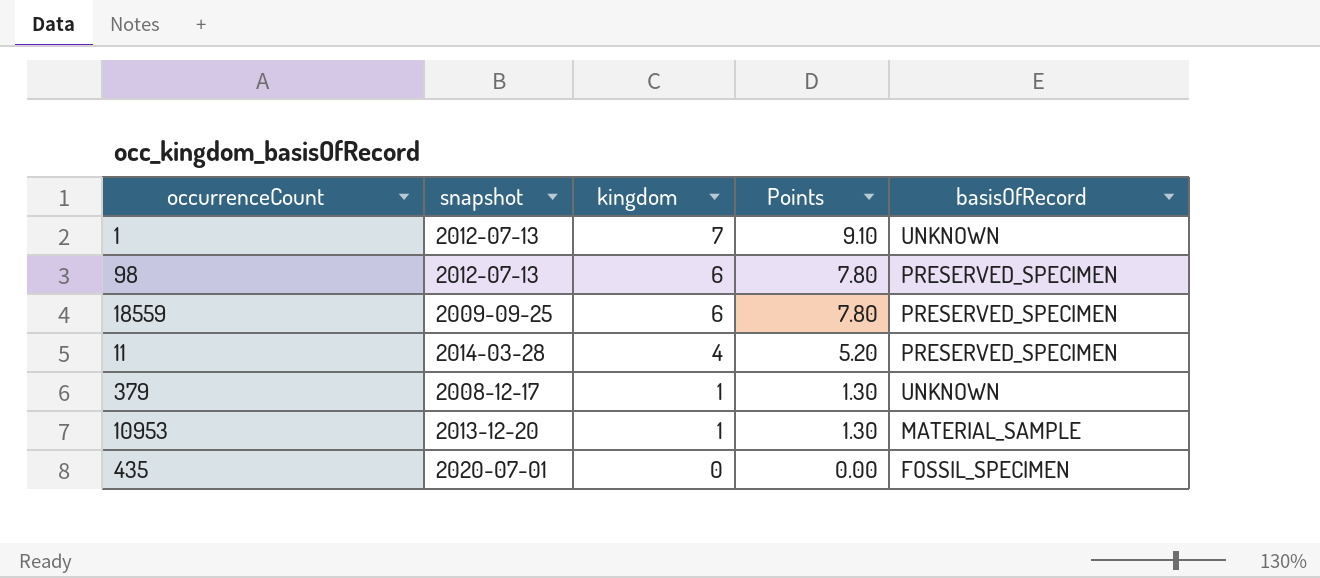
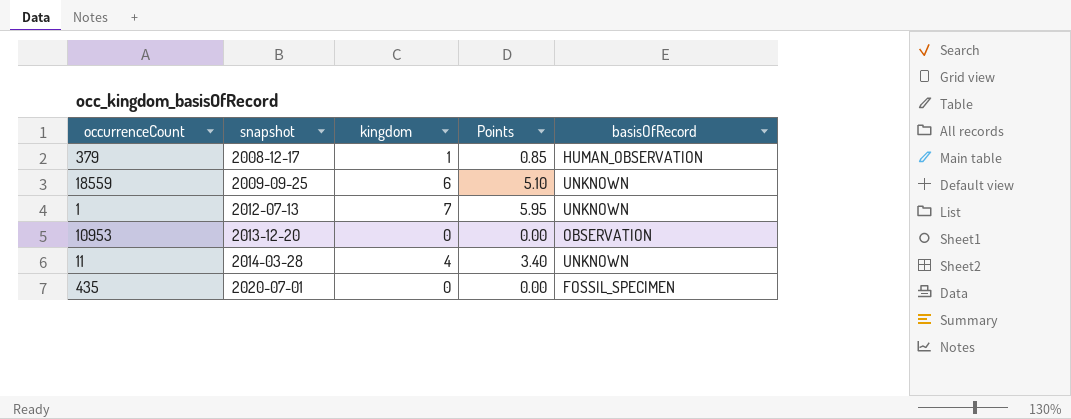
row order: kingdom descending -> snapshot ascending
column Points | formula: [kingdom] * 1.3 -> [kingdom] * 0.85
row 98: 2012-07-13 | 6 | 7.80 | PRESERVED_SPECIMEN -> none
379 | basisOfRecord: UNKNOWN -> HUMAN_OBSERVATION
18559 | basisOfRecord: PRESERVED_SPECIMEN -> UNKNOWN
10953 | kingdom: 1 -> 0
10953 | basisOfRecord: MATERIAL_SAMPLE -> OBSERVATION
11 | basisOfRecord: PRESERVED_SPECIMEN -> UNKNOWN

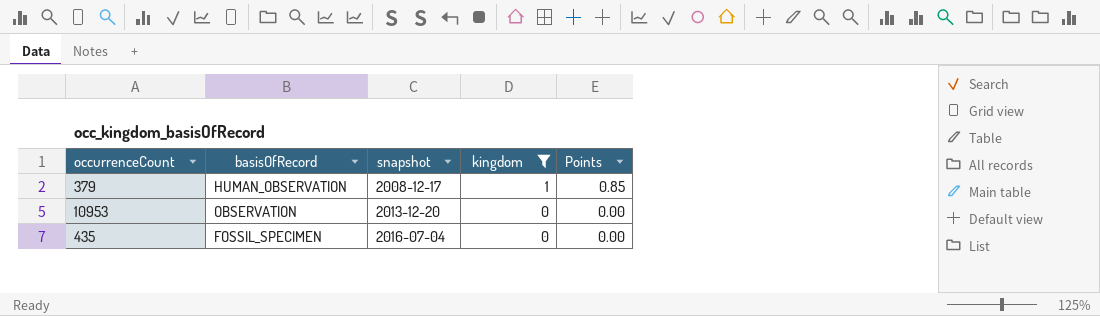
filter: none -> kingdom <= 1
column basisOfRecord | position: 5 -> 2
435 | snapshot: 2020-07-01 -> 2016-07-04

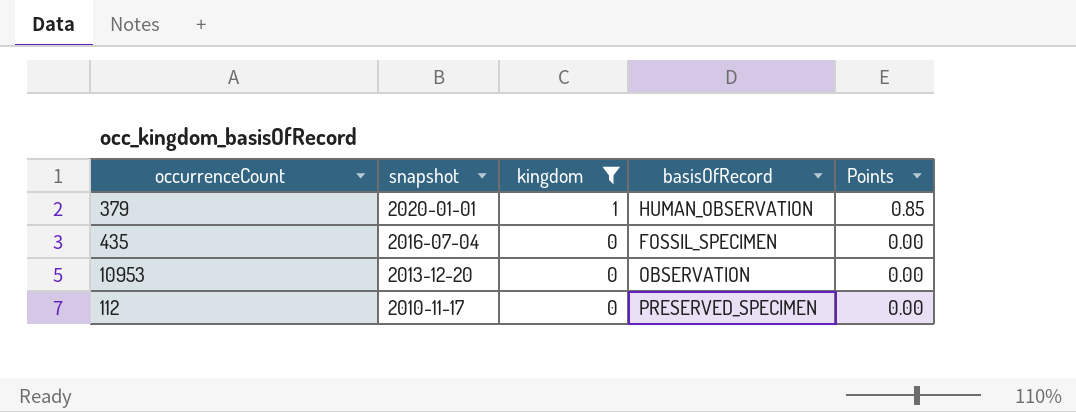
row order: snapshot ascending -> snapshot descending
column basisOfRecord | position: 2 -> 4
379 | snapshot: 2008-12-17 -> 2020-01-01
row 112: none -> 2010-11-17 | 0 | PRESERVED_SPECIMEN | 0.00

